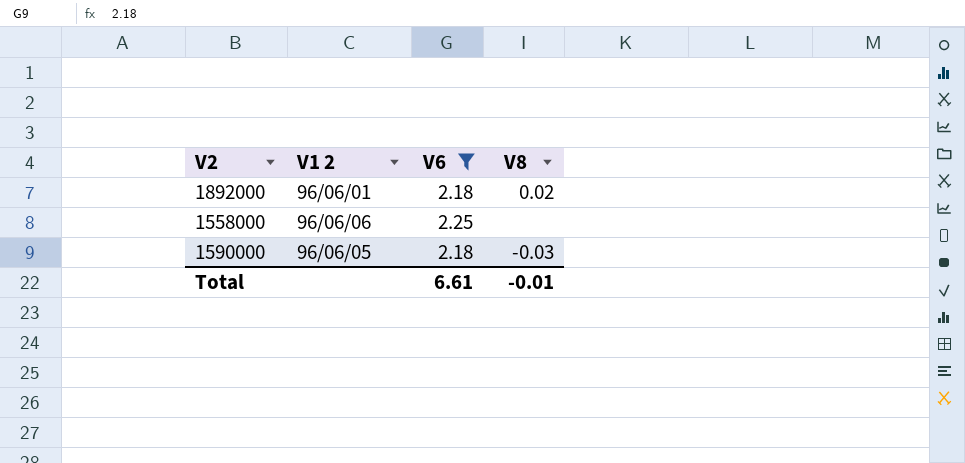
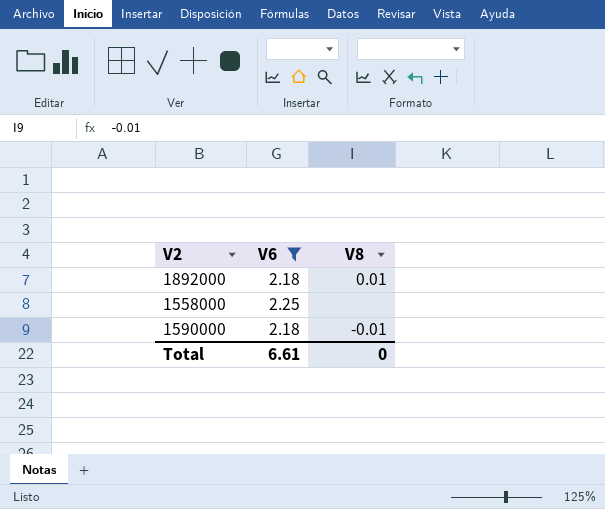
column V1 2 | position: 2 -> none
1892000 | V8: 0.02 -> 0.01
1590000 | V8: -0.03 -> -0.01
Total | V8: -0.01 -> 0

